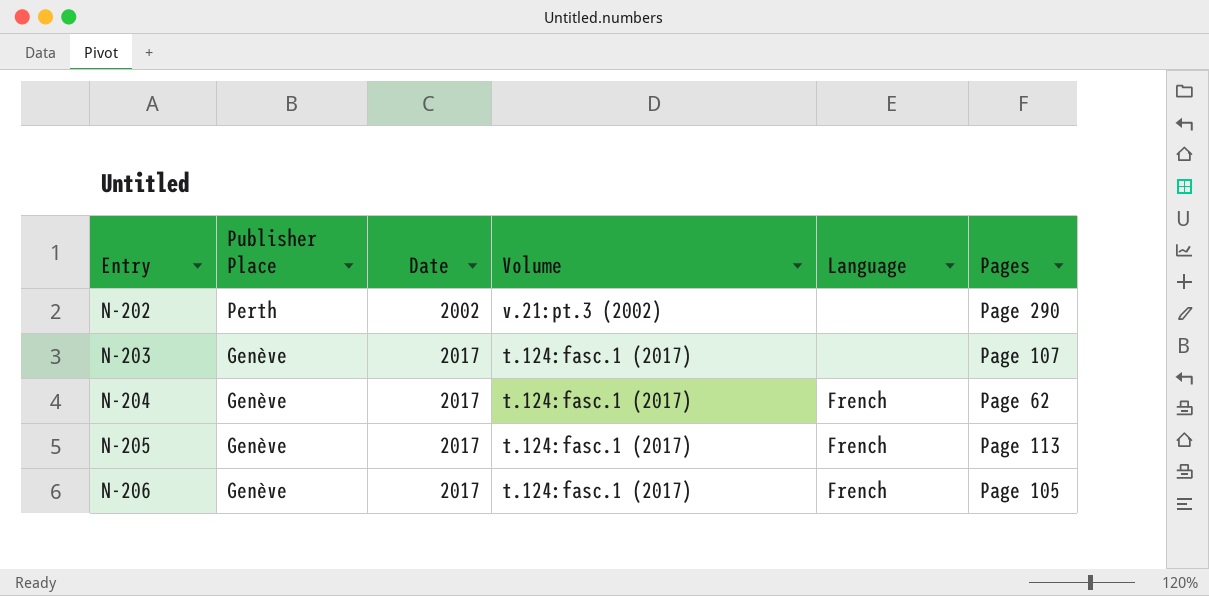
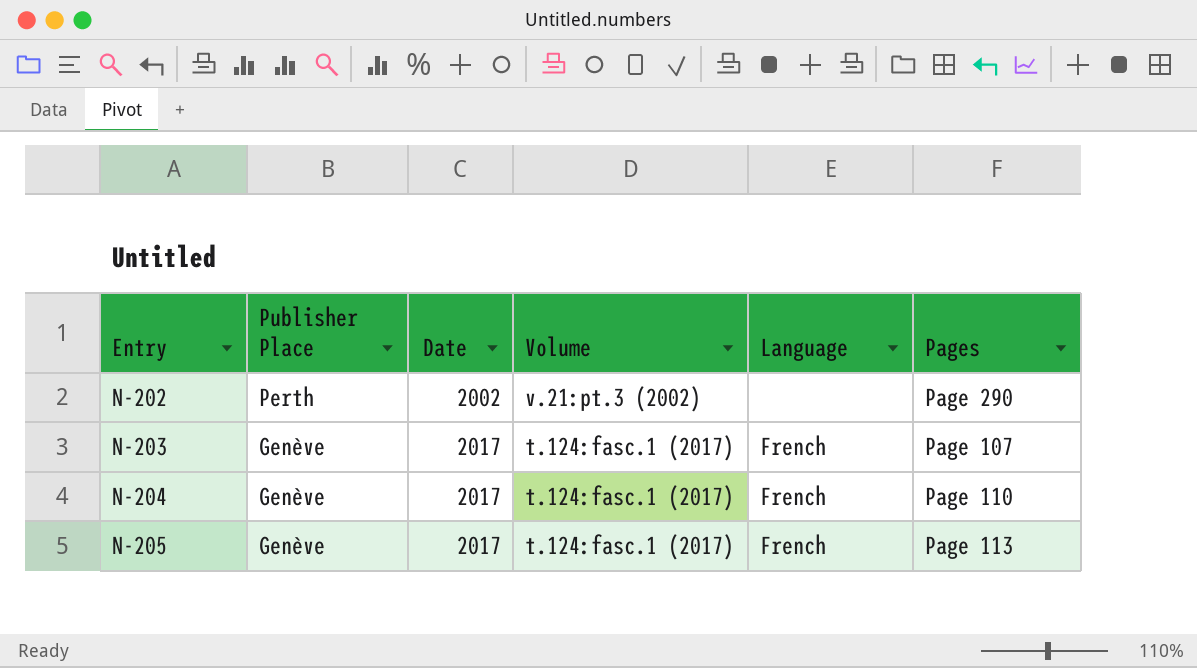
row N-206: Genève | 2017 | t.124:fasc.1 (2017) | French | Page 105 -> none
N-203 | Language: none -> French
N-204 | Pages: Page 62 -> Page 110

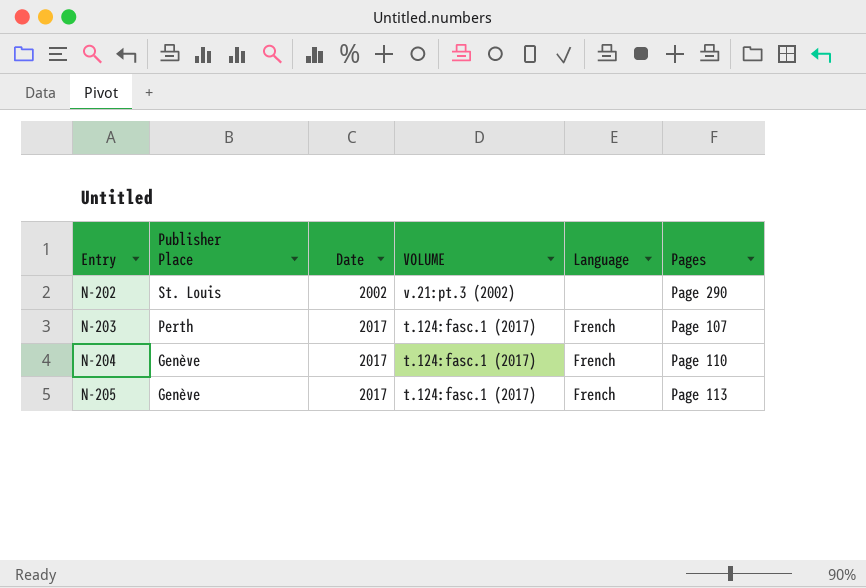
column name: Volume -> VOLUME
N-202 | Publisher Place: Perth -> St. Louis
N-203 | Publisher Place: Genève -> Perth

